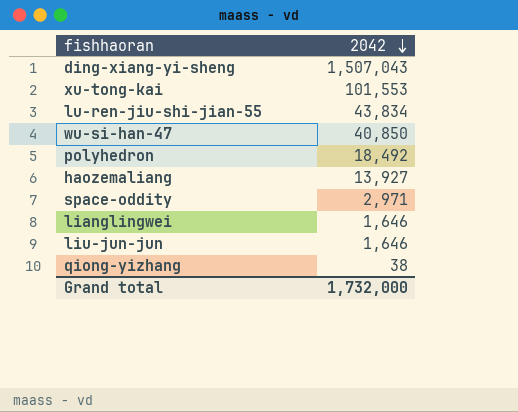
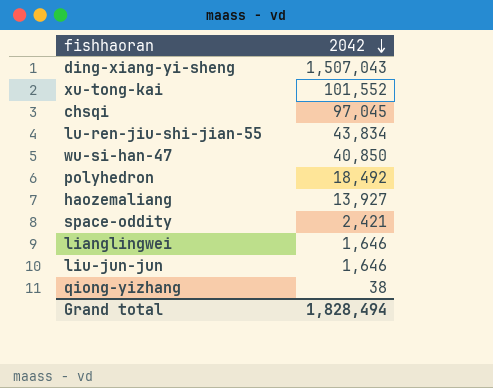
xu-tong-kai | 2042: 101,553 -> 101,552
row chsqi: none -> 97,045
space-oddity | 2042: 2,971 -> 2,421
Grand total | 2042: 1,732,000 -> 1,828,494

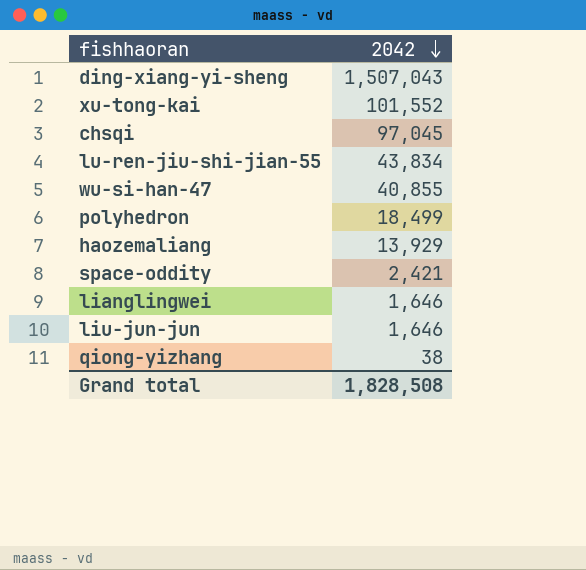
wu-si-han-47 | 2042: 40,850 -> 40,855
polyhedron | 2042: 18,492 -> 18,499
haozemaliang | 2042: 13,927 -> 13,929
Grand total | 2042: 1,828,494 -> 1,828,508

